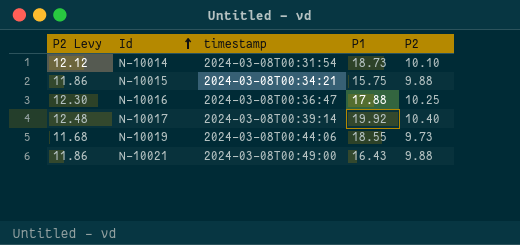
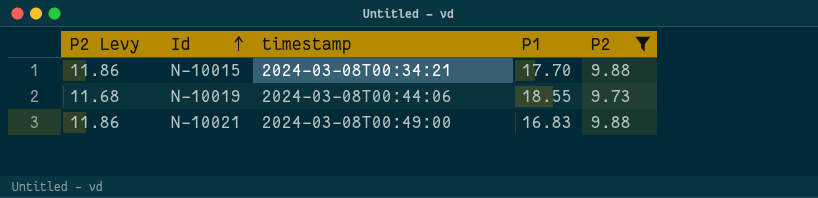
filter: none -> P2 <= 9.88
N-10015 | P1: 15.75 -> 17.70
N-10021 | P1: 16.43 -> 16.83

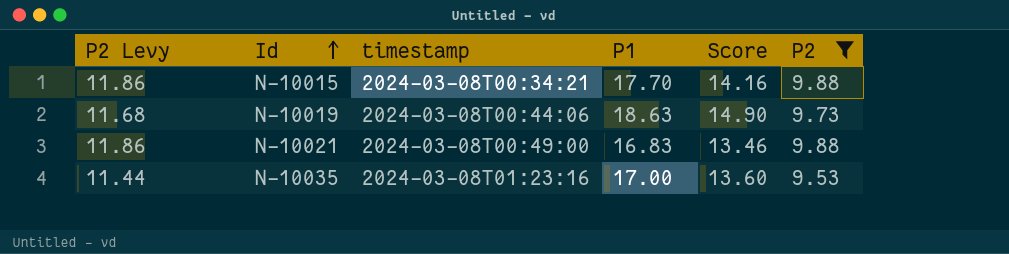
column Score | formula: none -> [P1] * 0.8
N-10019 | P1: 18.55 -> 18.63
row N-10035: none -> 11.44 | 2024-03-08T01:23:16 | 17.00 | 13.60 | 9.53

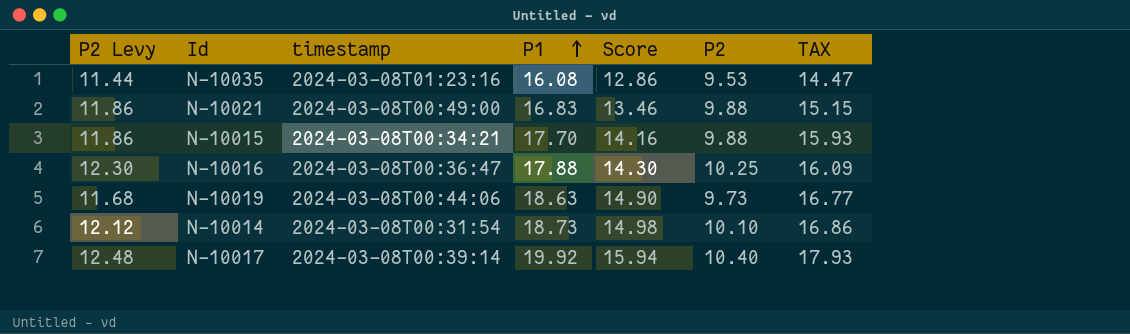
filter: P2 <= 9.88 -> none
row order: Id ascending -> P1 ascending
column TAX | formula: none -> [P1] * 0.9
N-10035 | P1: 17.00 -> 16.08
N-10035 | Score: 13.60 -> 12.86

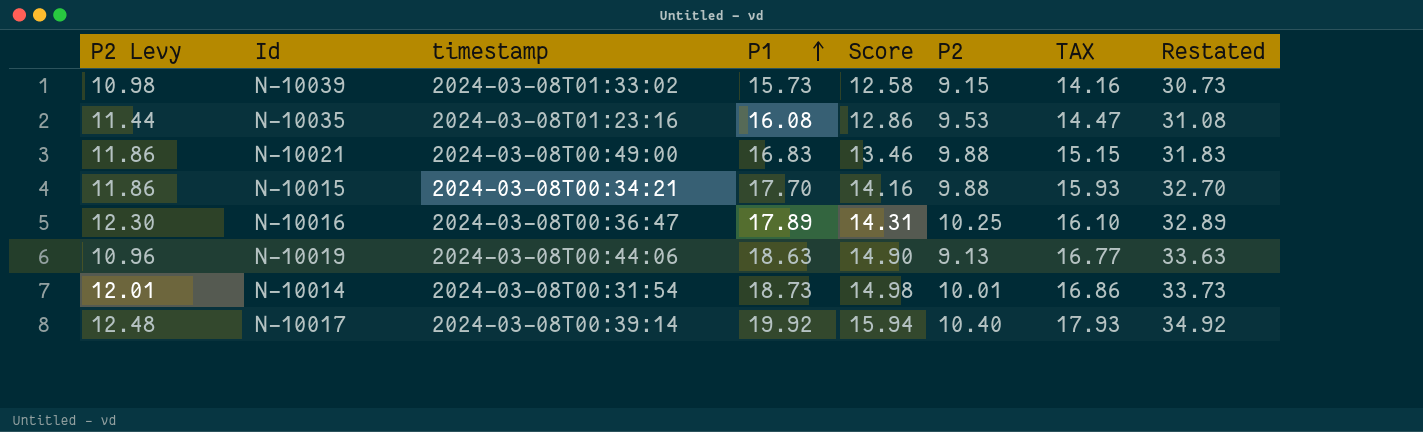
column Restated | formula: none -> [P1] + 15
row N-10039: none -> 10.98 | 2024-03-08T01:33:02 | 15.73 | 12.58 | 9.15 | 14.16 | 30.73
N-10016 | P1: 17.88 -> 17.89
N-10016 | Score: 14.30 -> 14.31
N-10016 | TAX: 16.09 -> 16.10
N-10019 | P2 Levy: 11.68 -> 10.96
N-10019 | P2: 9.73 -> 9.13
N-10014 | P2 Levy: 12.12 -> 12.01
N-10014 | P2: 10.10 -> 10.01

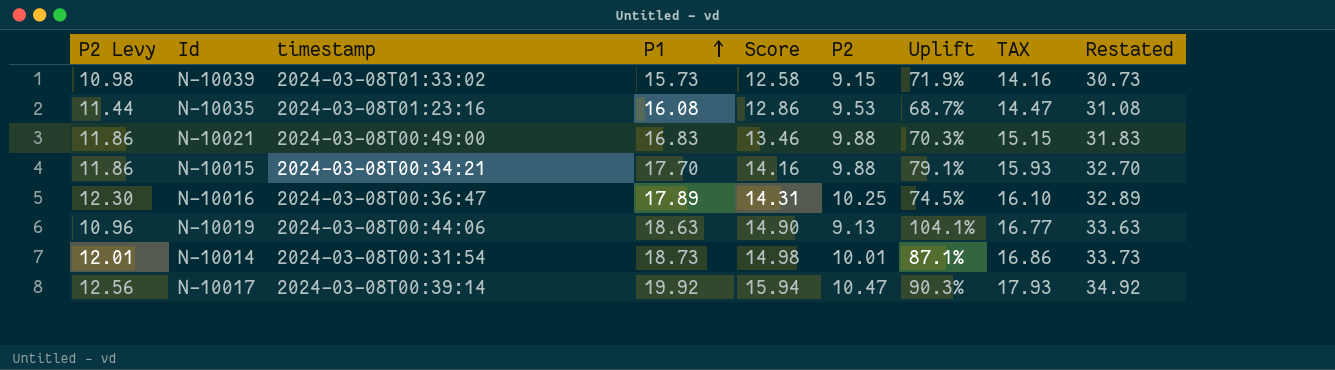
column Uplift | formula: none -> ([P1] - [P2]) / [P2]
N-10017 | P2 Levy: 12.48 -> 12.56
N-10017 | P2: 10.40 -> 10.47

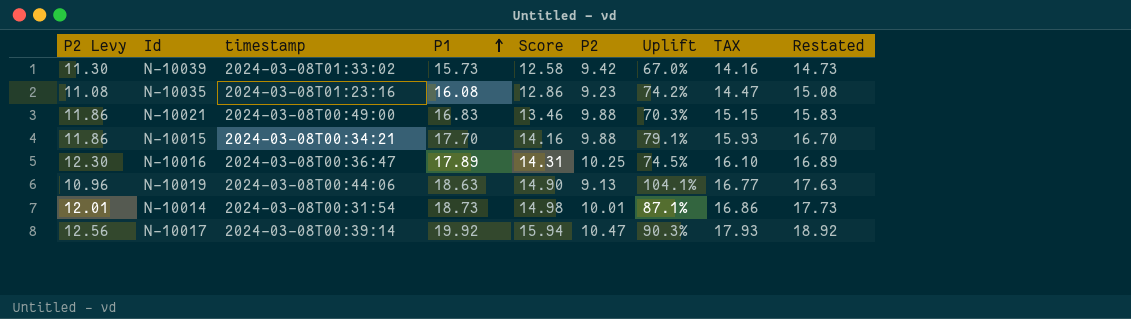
column Restated | formula: [P1] + 15 -> [P1] - 1
N-10039 | P2 Levy: 10.98 -> 11.30
N-10039 | P2: 9.15 -> 9.42
N-10039 | Uplift: 71.9% -> 67.0%
N-10035 | P2 Levy: 11.44 -> 11.08
N-10035 | P2: 9.53 -> 9.23
N-10035 | Uplift: 68.7% -> 74.2%

